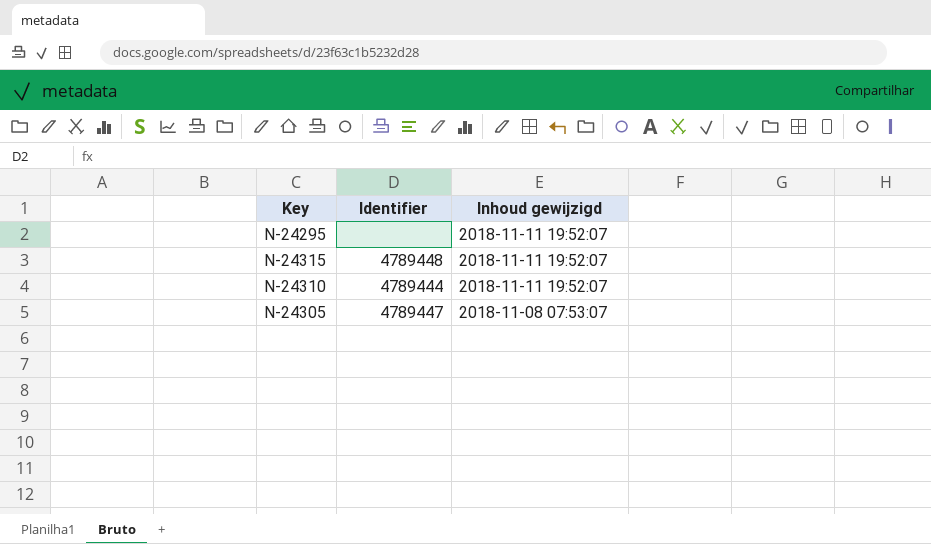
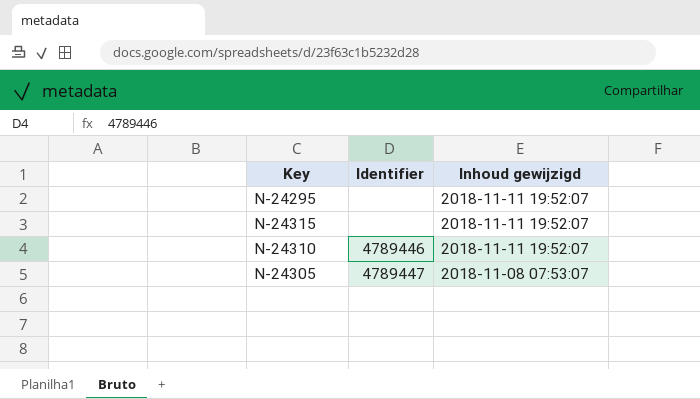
N-24315 | Identifier: 4789448 -> none
N-24310 | Identifier: 4789444 -> 4789446

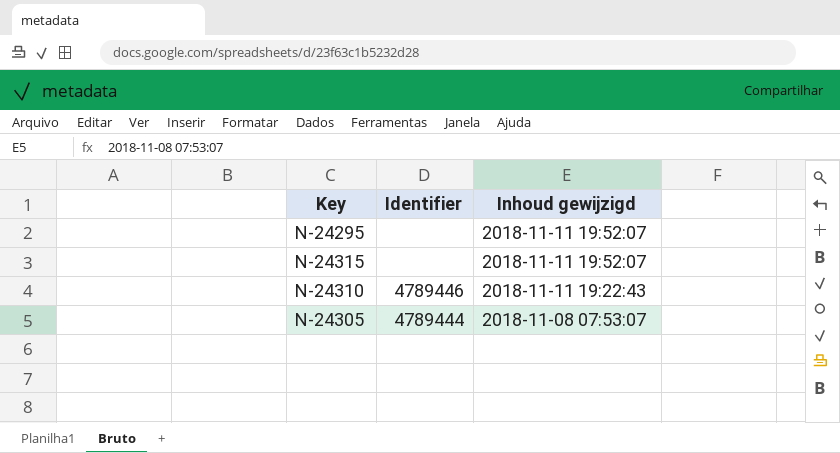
N-24310 | Inhoud gewijzigd: 2018-11-11 19:52:07 -> 2018-11-11 19:22:43
N-24305 | Identifier: 4789447 -> 4789444

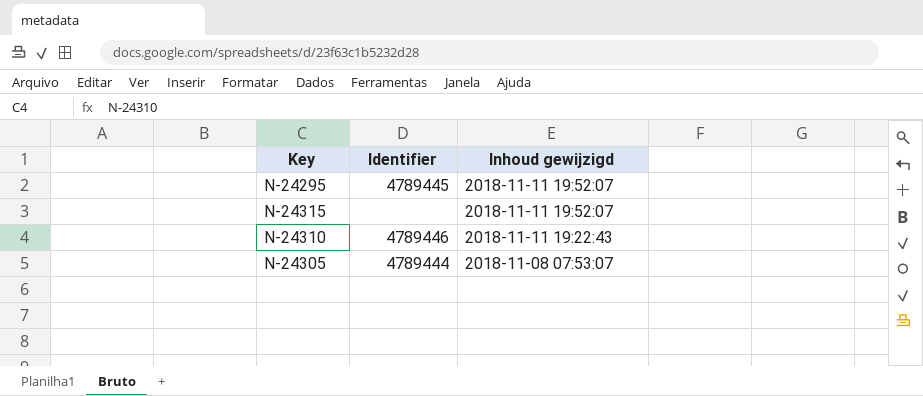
N-24295 | Identifier: none -> 4789445

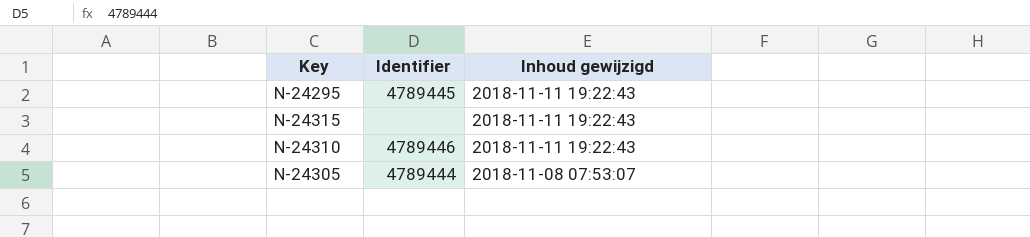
N-24295 | Inhoud gewijzigd: 2018-11-11 19:52:07 -> 2018-11-11 19:22:43
N-24315 | Inhoud gewijzigd: 2018-11-11 19:52:07 -> 2018-11-11 19:22:43

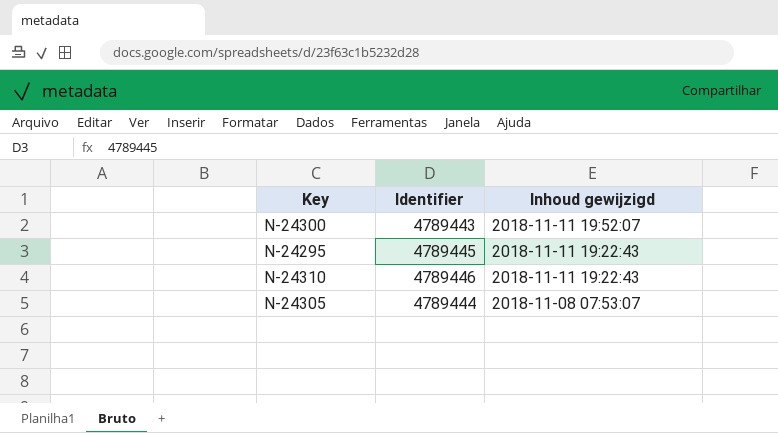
row N-24315: none | 2018-11-11 19:22:43 -> none
row N-24300: none -> 4789443 | 2018-11-11 19:52:07

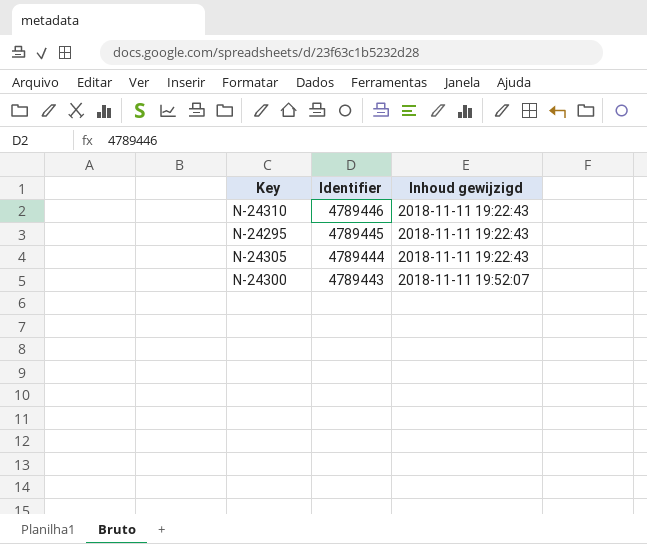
row order: Inhoud gewijzigd descending -> Identifier descending
N-24305 | Inhoud gewijzigd: 2018-11-08 07:53:07 -> 2018-11-11 19:22:43

